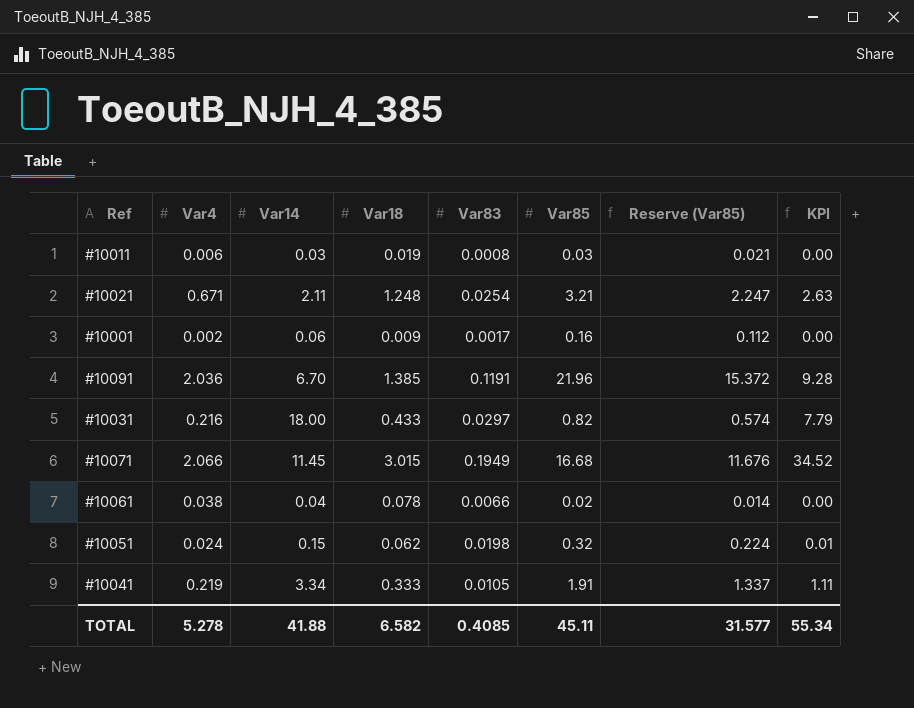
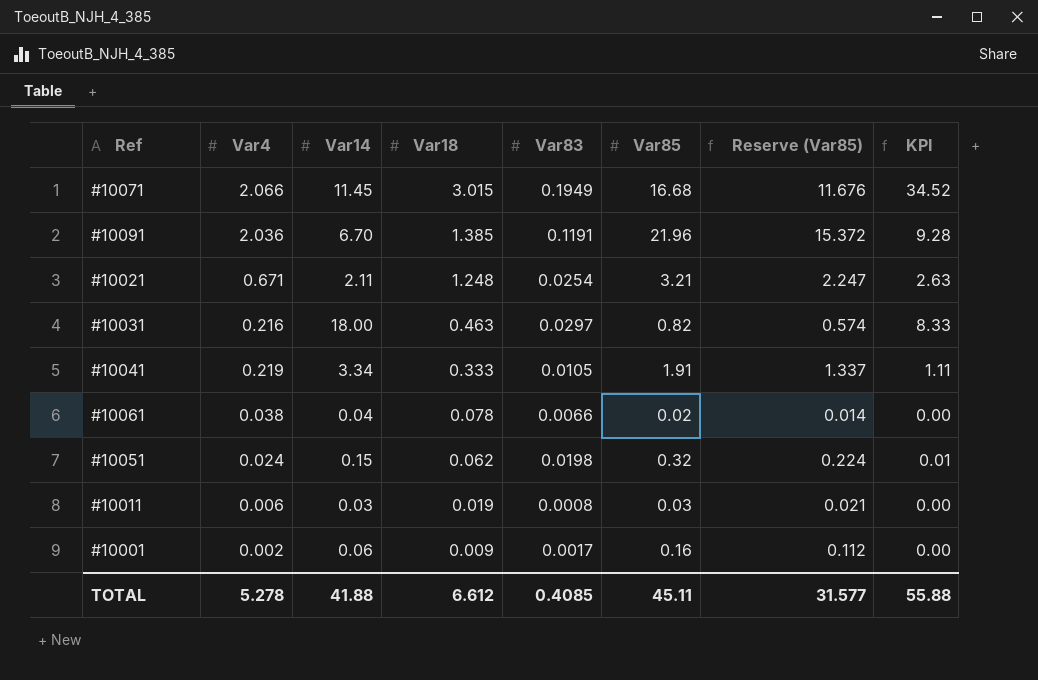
row order: none -> Var18 descending
#10031 | Var18: 0.433 -> 0.463
#10031 | KPI: 7.79 -> 8.33
TOTAL | Var18: 6.582 -> 6.612
TOTAL | KPI: 55.34 -> 55.88

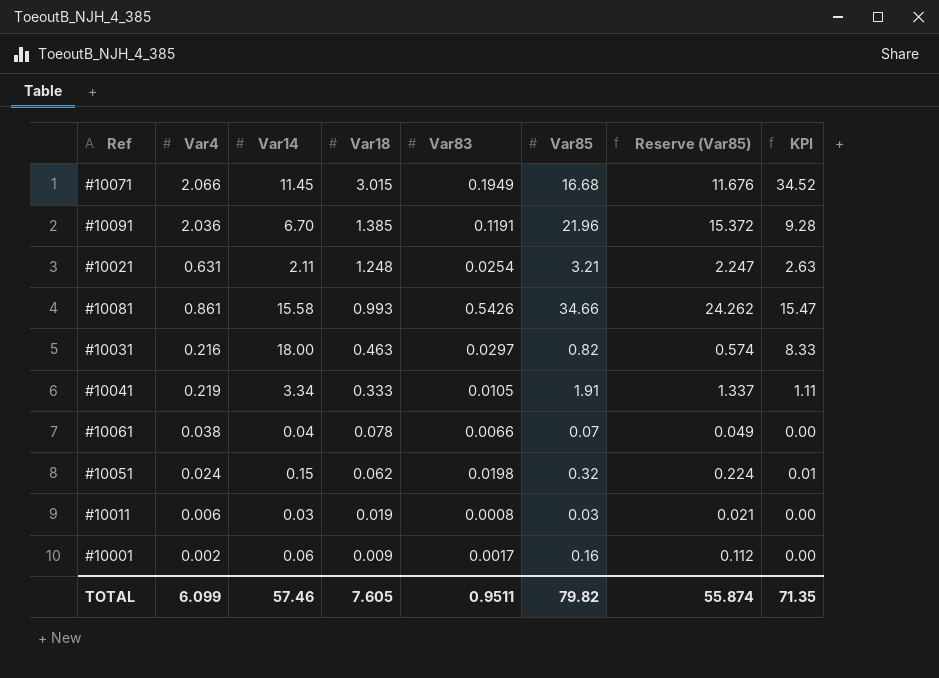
#10021 | Var4: 0.671 -> 0.631
row #10081: none -> 0.861 | 15.58 | 0.993 | 0.5426 | 34.66 | 24.262 | 15.47
#10061 | Var85: 0.02 -> 0.07
#10061 | Reserve (Var85): 0.014 -> 0.049
TOTAL | Var4: 5.278 -> 6.099
TOTAL | Var14: 41.88 -> 57.46
TOTAL | Var18: 6.612 -> 7.605
TOTAL | Var83: 0.4085 -> 0.9511
TOTAL | Var85: 45.11 -> 79.82
TOTAL | Reserve (Var85): 31.577 -> 55.874
TOTAL | KPI: 55.88 -> 71.35

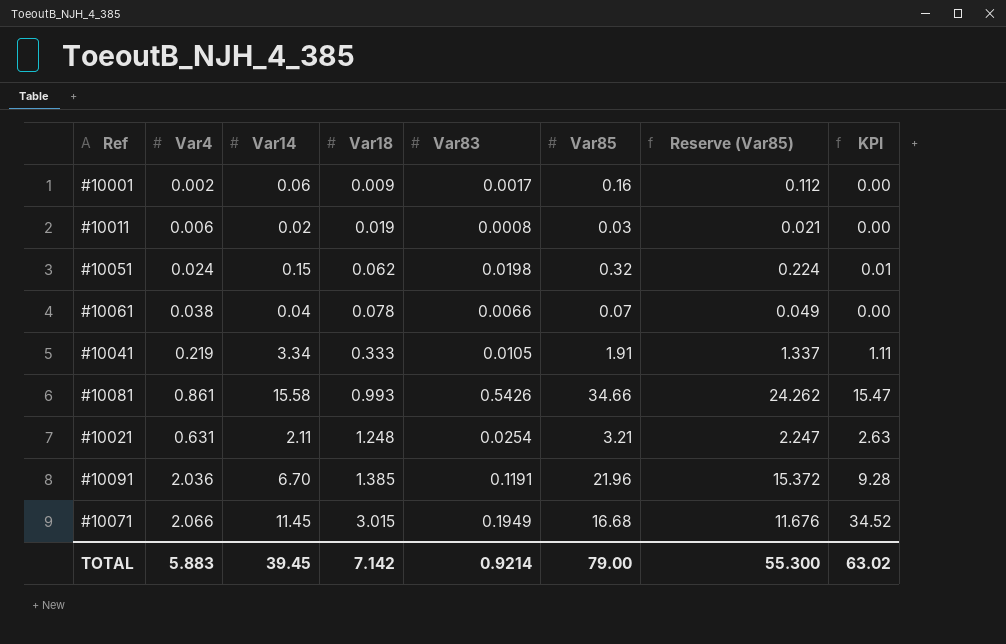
row order: Var18 descending -> Var18 ascending
row #10031: 0.216 | 18.00 | 0.463 | 0.0297 | 0.82 | 0.574 | 8.33 -> none
#10011 | Var14: 0.03 -> 0.02
TOTAL | Var4: 6.099 -> 5.883
TOTAL | Var14: 57.46 -> 39.45
TOTAL | Var18: 7.605 -> 7.142
TOTAL | Var83: 0.9511 -> 0.9214
TOTAL | Var85: 79.82 -> 79.00
TOTAL | Reserve (Var85): 55.874 -> 55.300
TOTAL | KPI: 71.35 -> 63.02

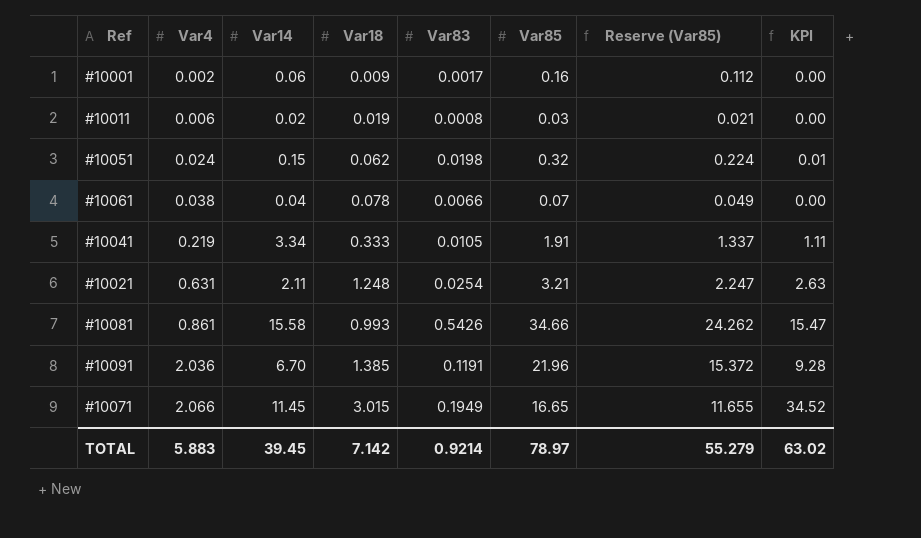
row order: Var18 ascending -> Var4 ascending
#10071 | Var85: 16.68 -> 16.65
#10071 | Reserve (Var85): 11.676 -> 11.655
TOTAL | Var85: 79.00 -> 78.97
TOTAL | Reserve (Var85): 55.300 -> 55.279

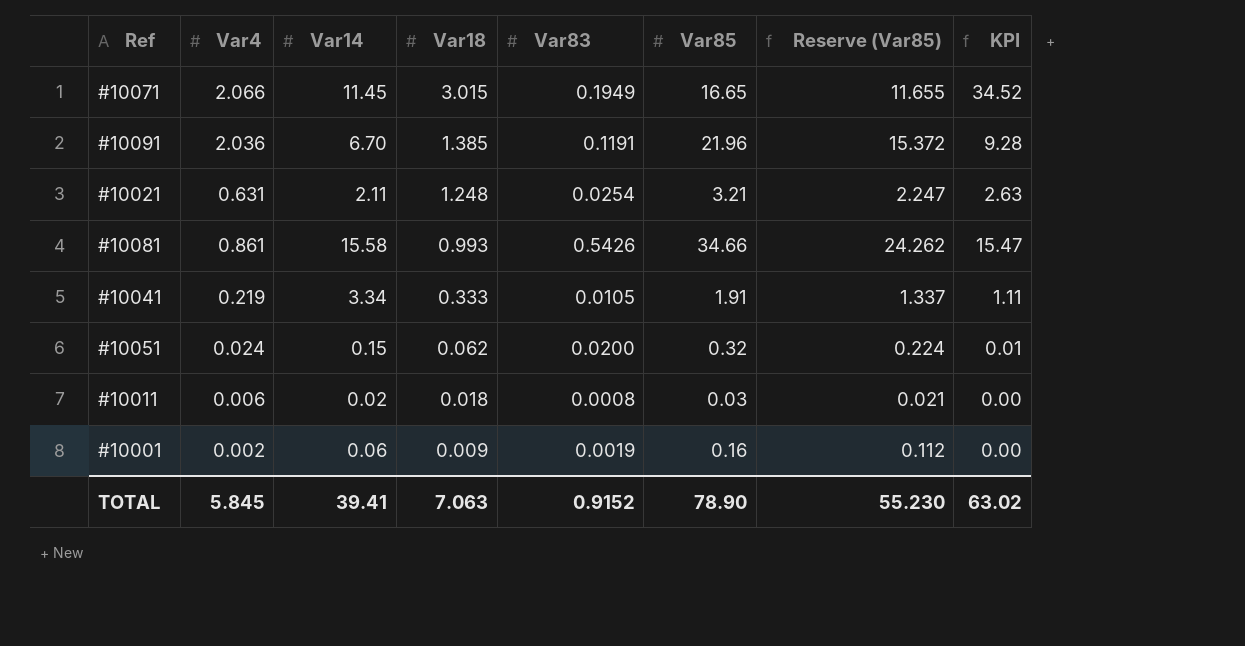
row order: Var4 ascending -> Var18 descending
row #10061: 0.038 | 0.04 | 0.078 | 0.0066 | 0.07 | 0.049 | 0.00 -> none
#10051 | Var83: 0.0198 -> 0.0200
#10011 | Var18: 0.019 -> 0.018
#10001 | Var83: 0.0017 -> 0.0019
TOTAL | Var4: 5.883 -> 5.845
TOTAL | Var14: 39.45 -> 39.41
TOTAL | Var18: 7.142 -> 7.063
TOTAL | Var83: 0.9214 -> 0.9152
TOTAL | Var85: 78.97 -> 78.90
TOTAL | Reserve (Var85): 55.279 -> 55.230

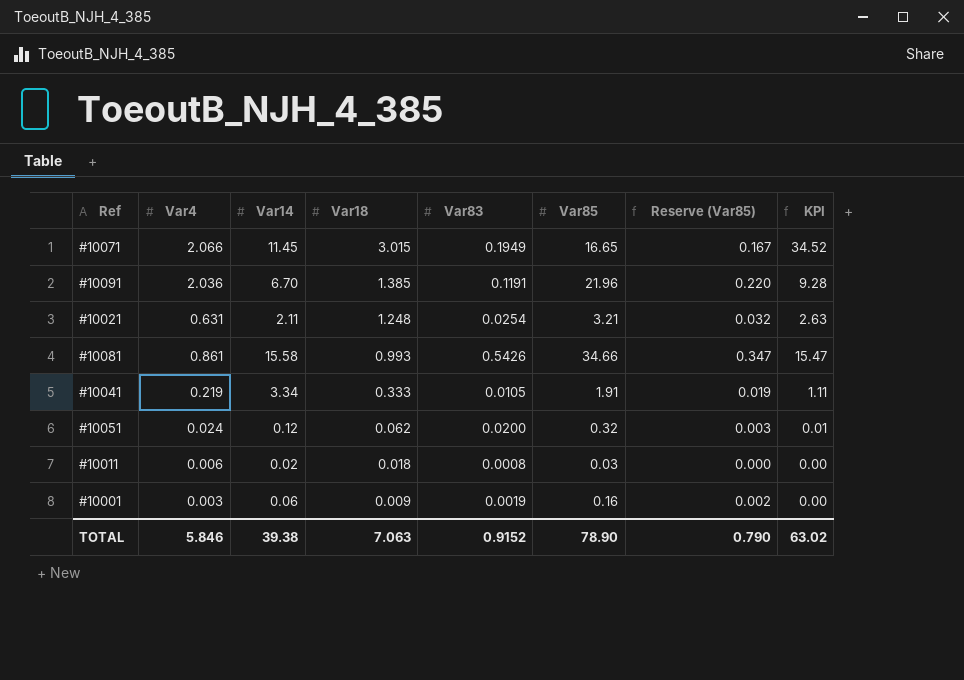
column Reserve (Var85) | formula: [Var85] * 0.7 -> [Var85] * 0.01
#10051 | Var14: 0.15 -> 0.12
#10001 | Var4: 0.002 -> 0.003
TOTAL | Var4: 5.845 -> 5.846
TOTAL | Var14: 39.41 -> 39.38
TOTAL | Reserve (Var85): 55.230 -> 0.790

